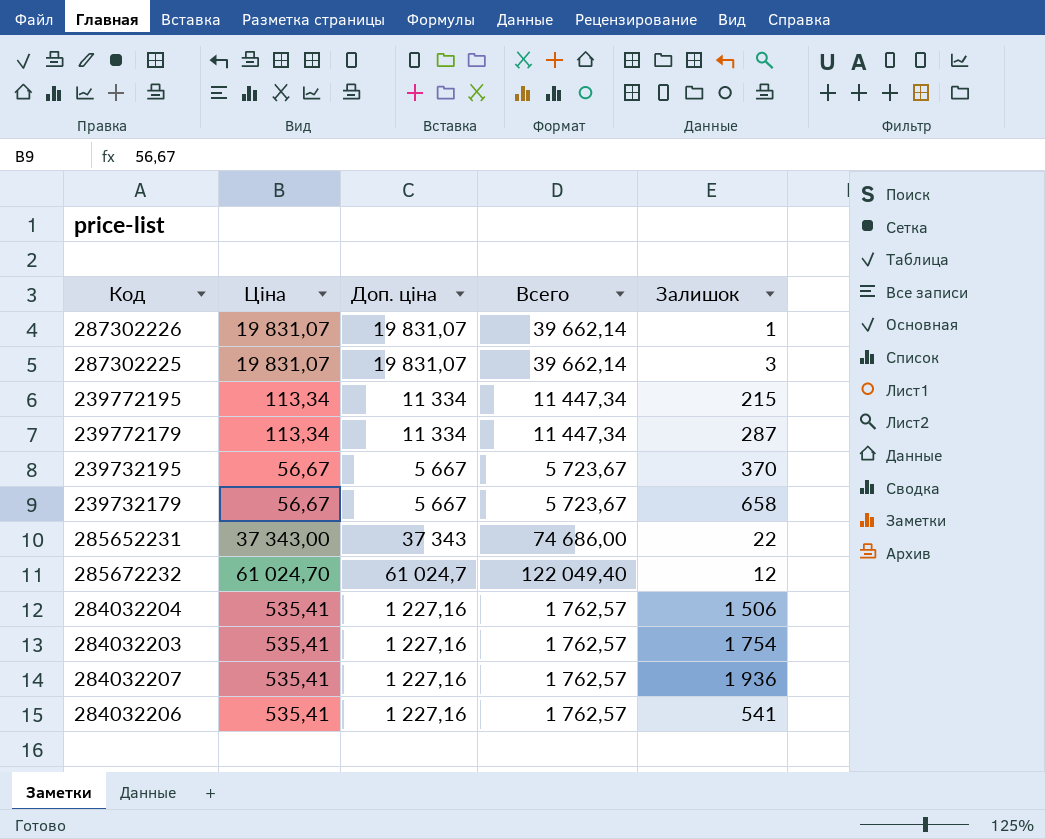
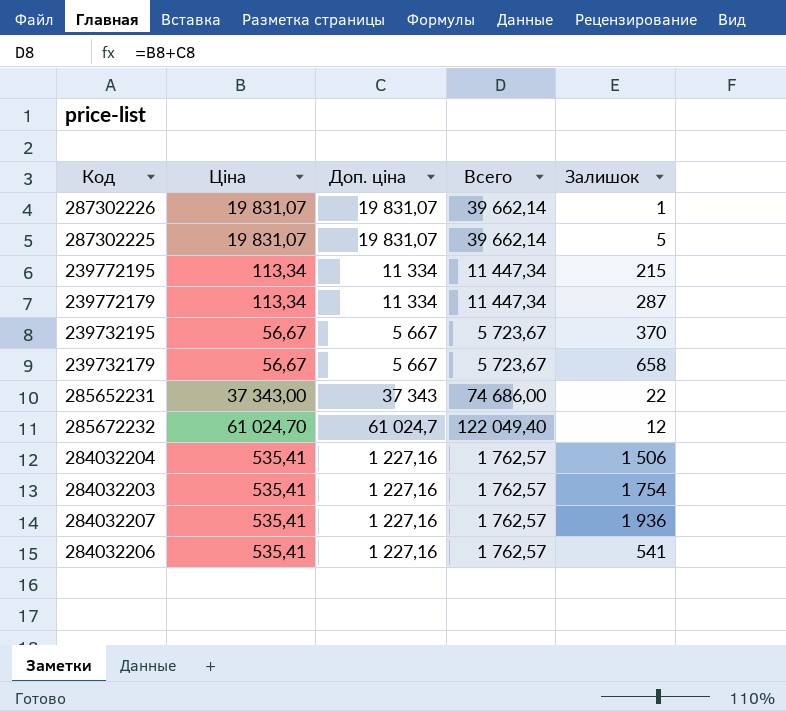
287302225 | Залишок: 3 -> 5

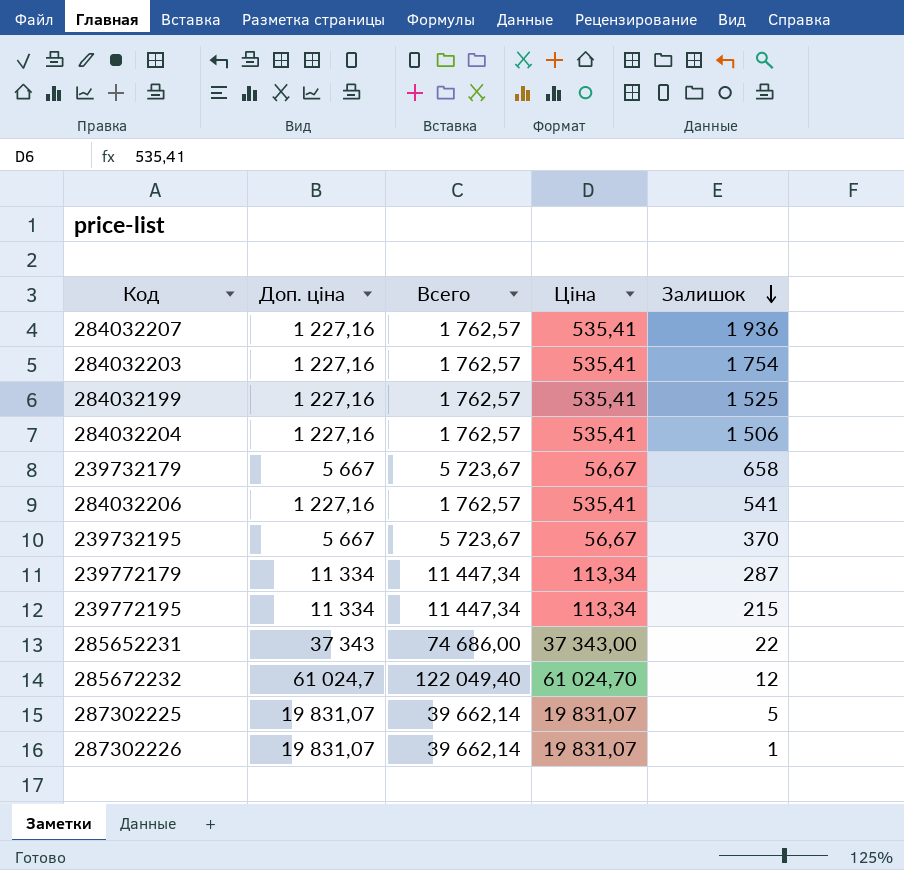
row order: none -> Залишок descending
column Ціна | position: 2 -> 4
row 284032199: none -> 1 227,16 | 1 762,57 | 535,41 | 1 525

